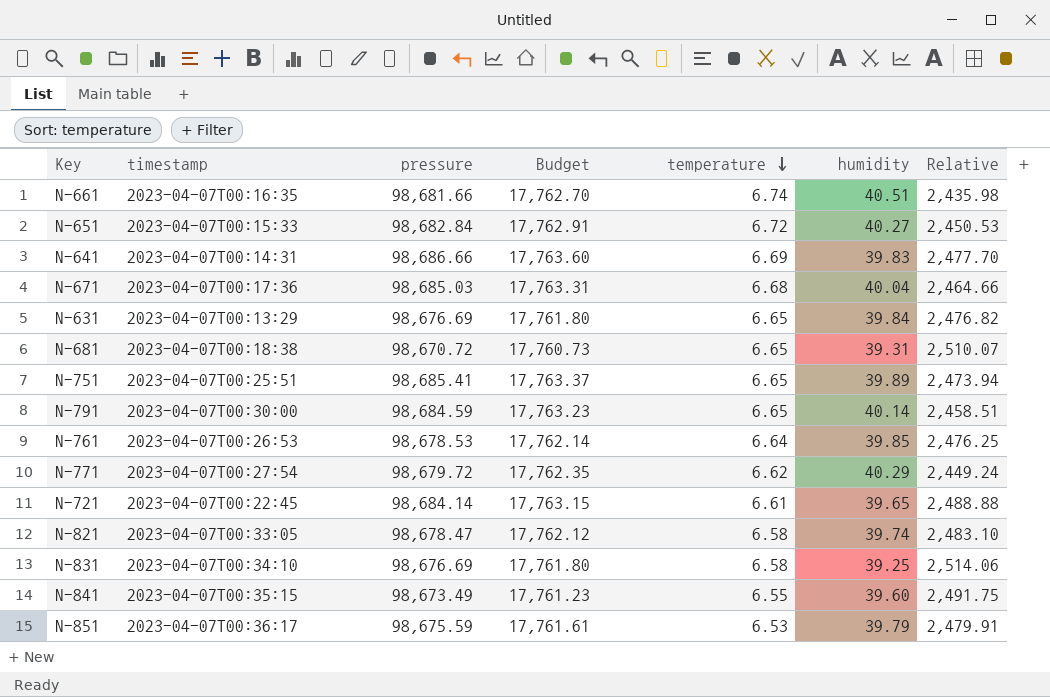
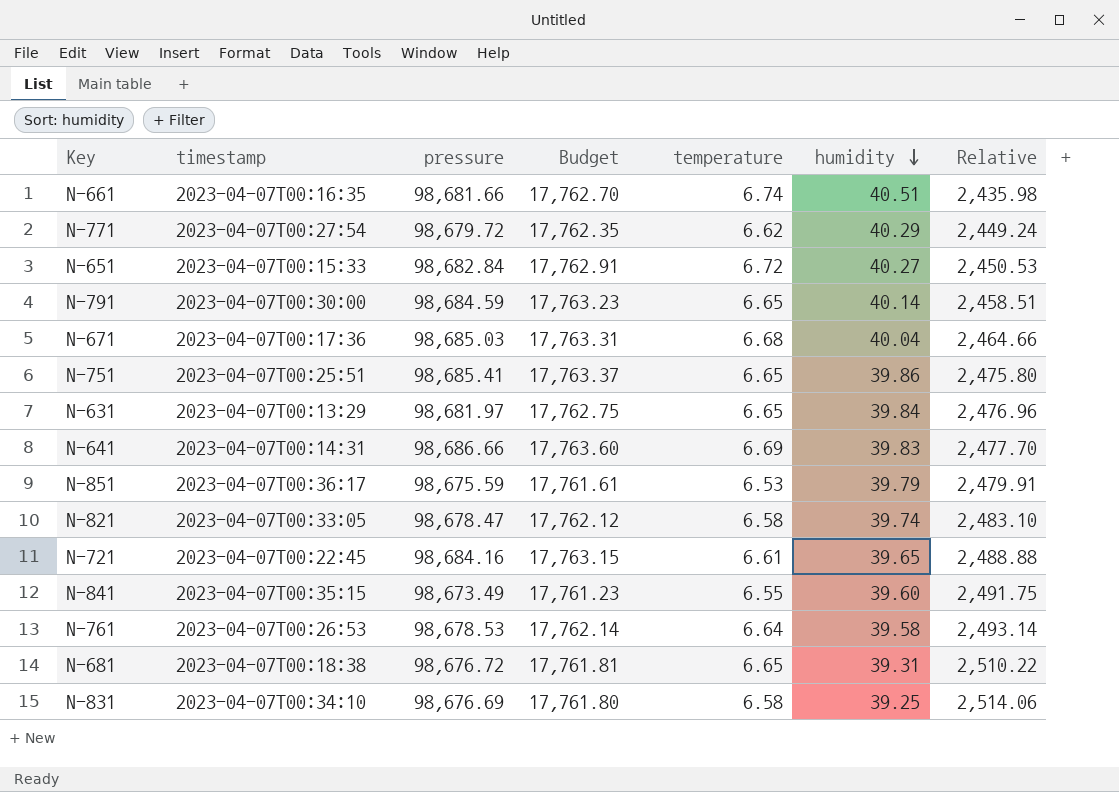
row order: temperature descending -> humidity descending
N-751 | humidity: 39.89 -> 39.86
N-751 | Relative: 2,473.94 -> 2,475.80
N-631 | pressure: 98,676.69 -> 98,681.97
N-631 | Budget: 17,761.80 -> 17,762.75
N-631 | Relative: 2,476.82 -> 2,476.96
N-721 | pressure: 98,684.14 -> 98,684.16
N-761 | humidity: 39.85 -> 39.58
N-761 | Relative: 2,476.25 -> 2,493.14
N-681 | pressure: 98,670.72 -> 98,676.72
N-681 | Budget: 17,760.73 -> 17,761.81
N-681 | Relative: 2,510.07 -> 2,510.22

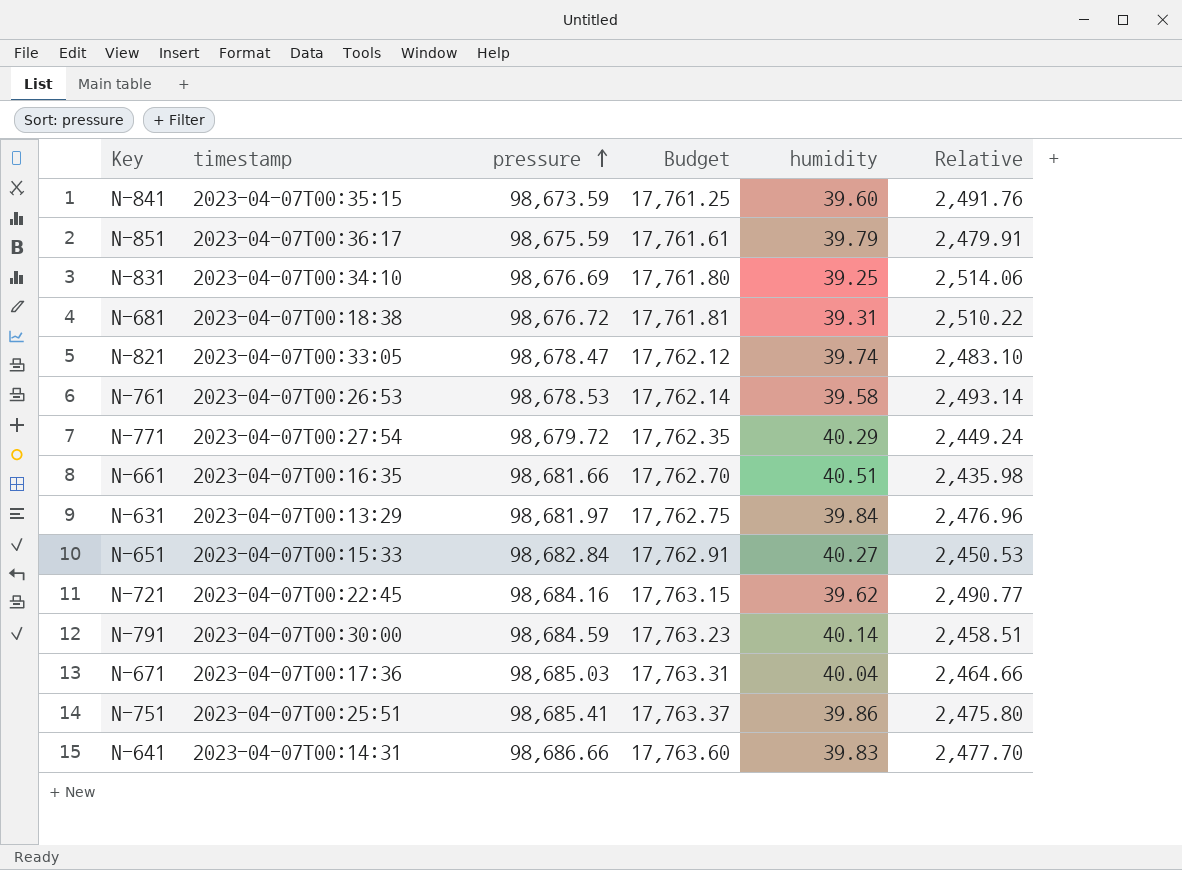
row order: humidity descending -> pressure ascending
column temperature | position: 5 -> none
N-841 | pressure: 98,673.49 -> 98,673.59
N-841 | Budget: 17,761.23 -> 17,761.25
N-841 | Relative: 2,491.75 -> 2,491.76
N-721 | humidity: 39.65 -> 39.62
N-721 | Relative: 2,488.88 -> 2,490.77

